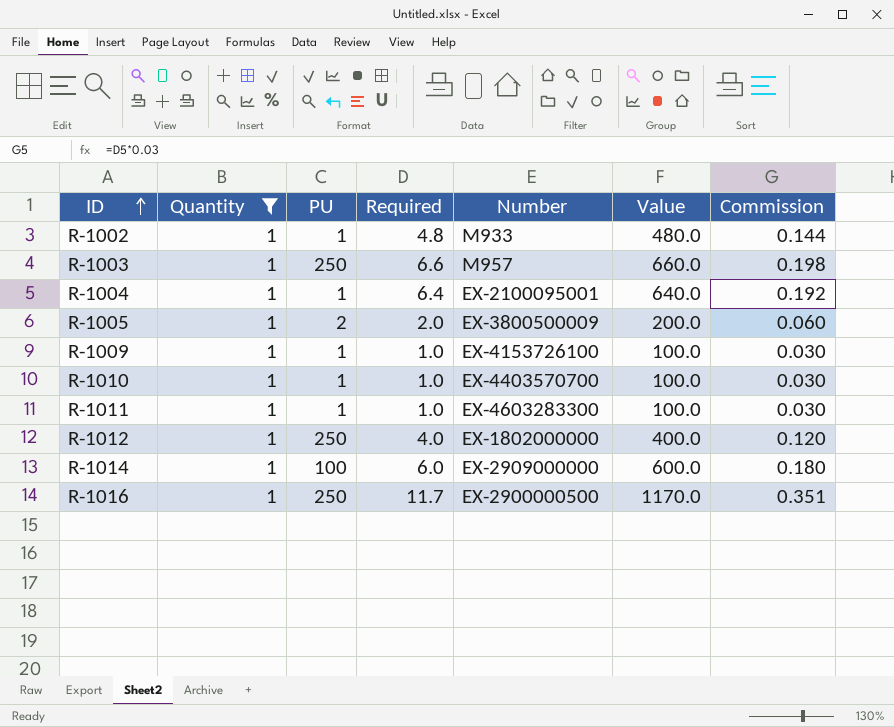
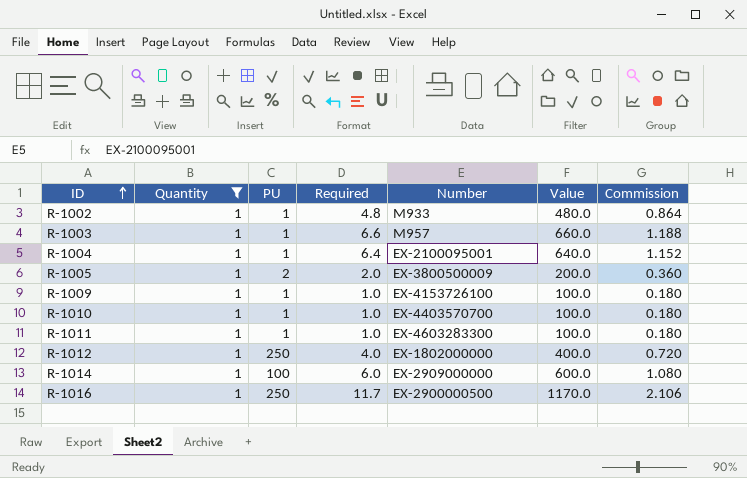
column Commission | formula: [Required] * 0.03 -> [Required] * 0.18
R-1003 | PU: 250 -> 1

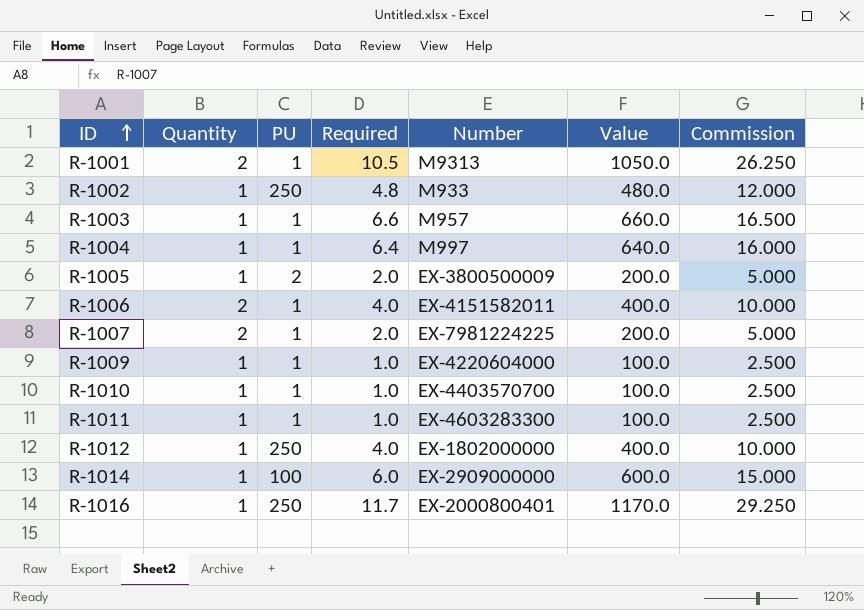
filter: Quantity = 1 -> none
column Commission | formula: [Required] * 0.18 -> [Required] * 2.5
R-1002 | PU: 1 -> 250
R-1004 | Number: EX-2100095001 -> M997
R-1009 | Number: EX-4153726100 -> EX-4220604000
R-1016 | Number: EX-2900000500 -> EX-2000800401

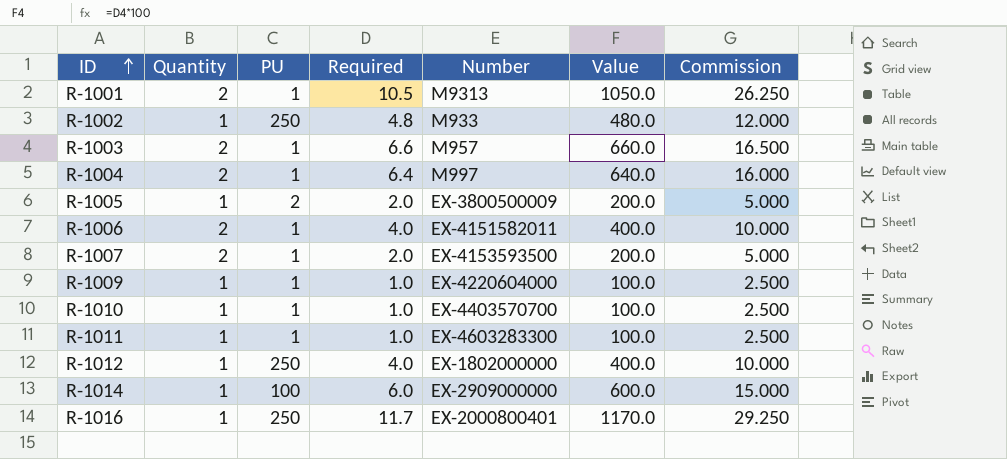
R-1003 | Quantity: 1 -> 2
R-1004 | Quantity: 1 -> 2
R-1007 | Number: EX-7981224225 -> EX-4153593500

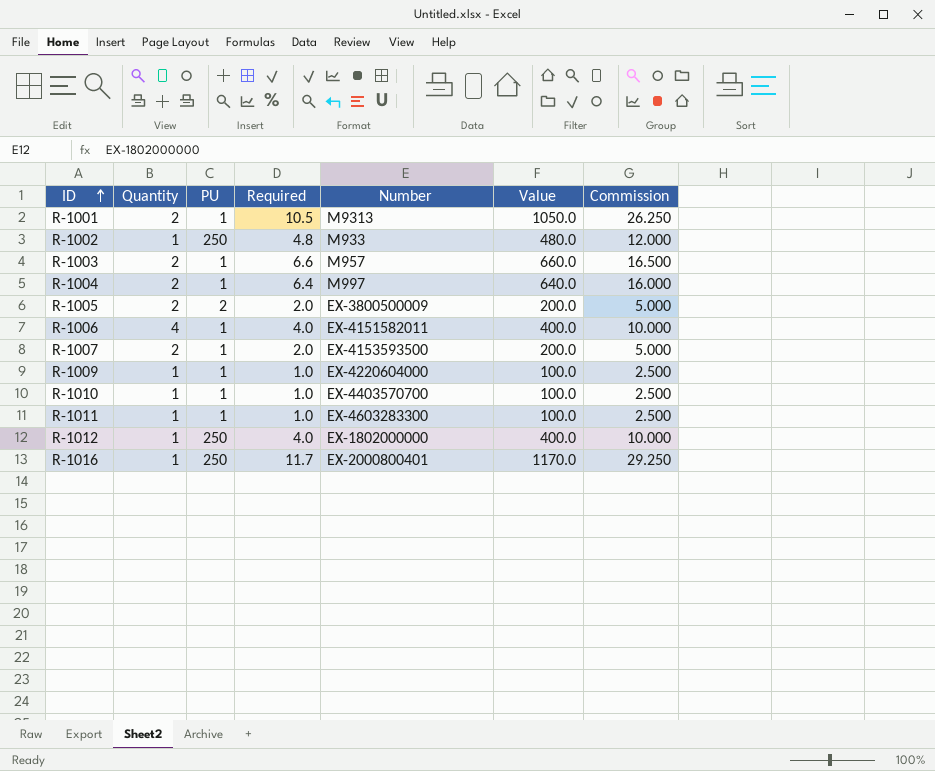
row R-1014: 1 | 100 | 6.0 | EX-2909000000 | 600.0 | 15.000 -> none
R-1005 | Quantity: 1 -> 2
R-1006 | Quantity: 2 -> 4

